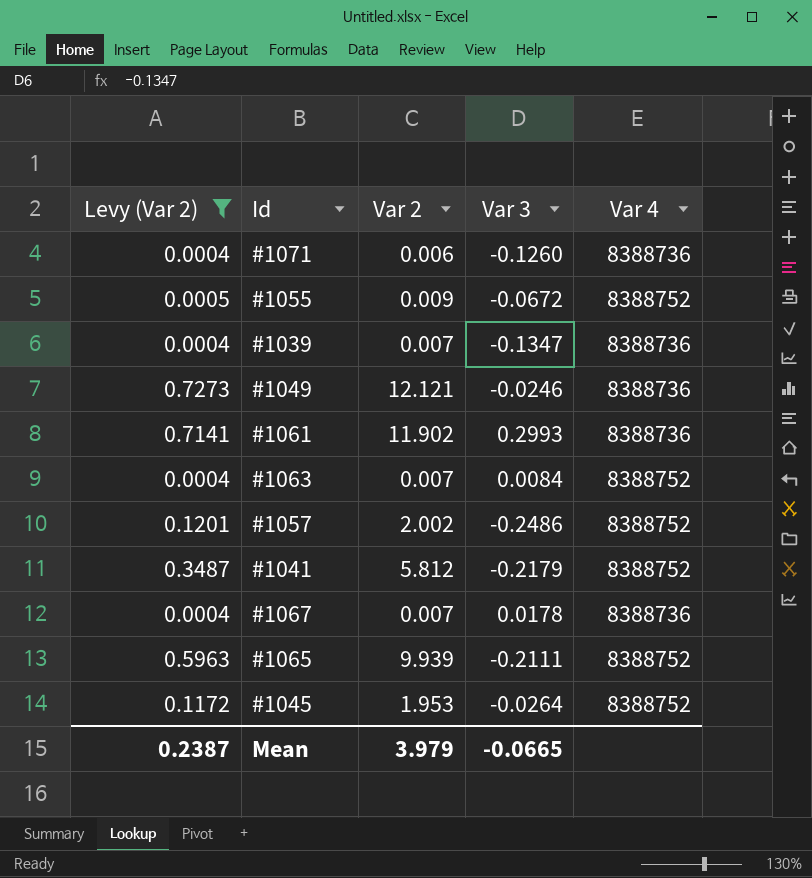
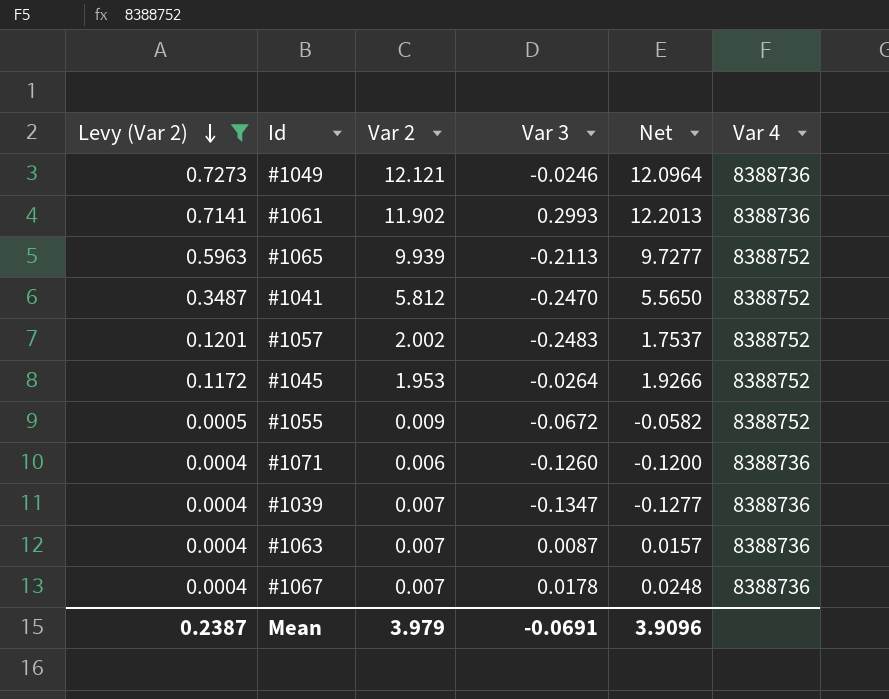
row order: none -> Levy (Var 2) descending
column Net | formula: none -> [Var 2] + [Var 3]
#1065 | Var 3: -0.2111 -> -0.2113
#1041 | Var 3: -0.2179 -> -0.2470
#1057 | Var 3: -0.2486 -> -0.2483
#1063 | Var 3: 0.0084 -> 0.0087
#1063 | Var 4: 8388752 -> 8388736
Mean | Var 3: -0.0665 -> -0.0691

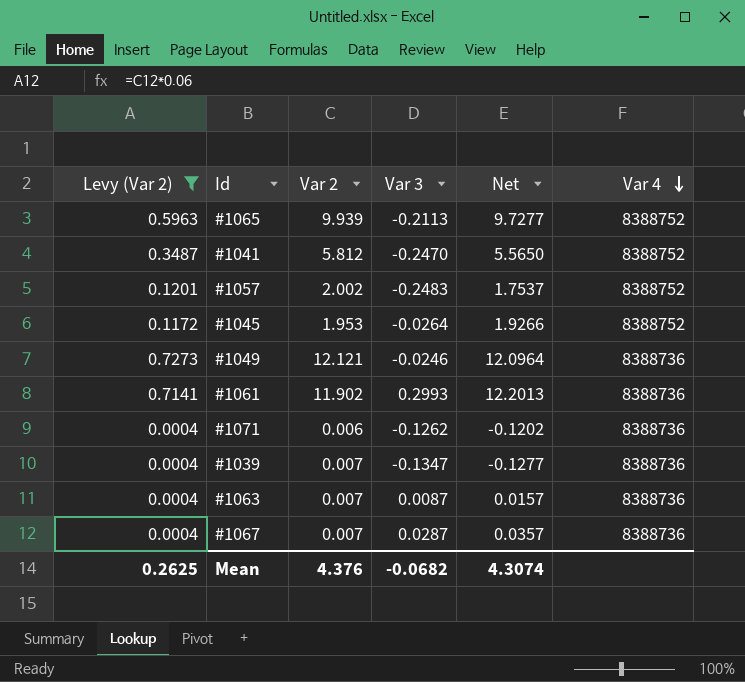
row order: Levy (Var 2) descending -> Var 4 descending
row #1055: 0.0005 | 0.009 | -0.0672 | -0.0582 | 8388752 -> none
#1071 | Var 3: -0.1260 -> -0.1262
#1071 | Net: -0.1200 -> -0.1202
#1067 | Var 3: 0.0178 -> 0.0287
#1067 | Net: 0.0248 -> 0.0357
Mean | Levy (Var 2): 0.2387 -> 0.2625
Mean | Var 2: 3.979 -> 4.376
Mean | Var 3: -0.0691 -> -0.0682
Mean | Net: 3.9096 -> 4.3074

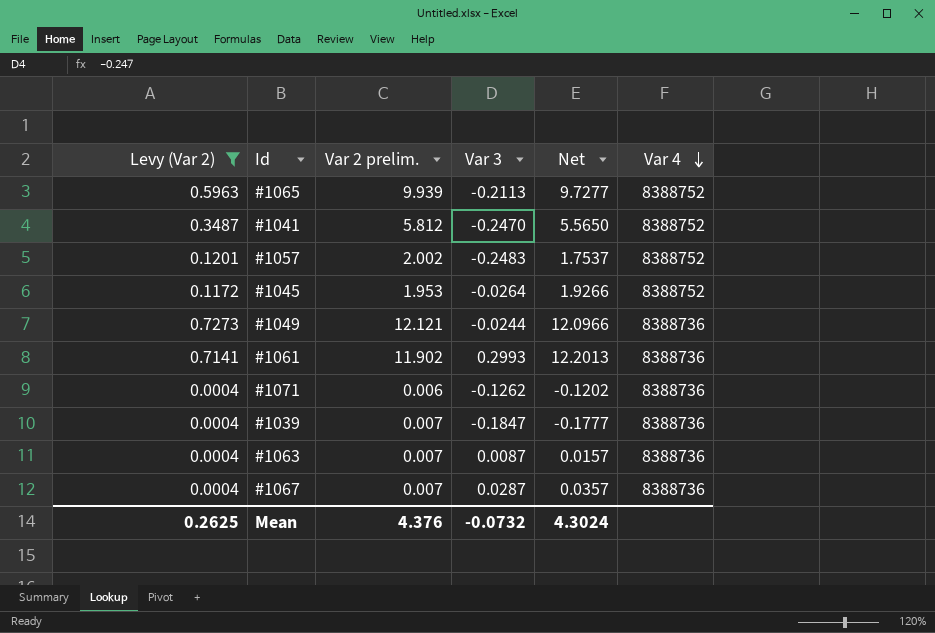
column name: Var 2 -> Var 2 prelim.
#1049 | Var 3: -0.0246 -> -0.0244
#1049 | Net: 12.0964 -> 12.0966
#1039 | Var 3: -0.1347 -> -0.1847
#1039 | Net: -0.1277 -> -0.1777
Mean | Var 3: -0.0682 -> -0.0732
Mean | Net: 4.3074 -> 4.3024

